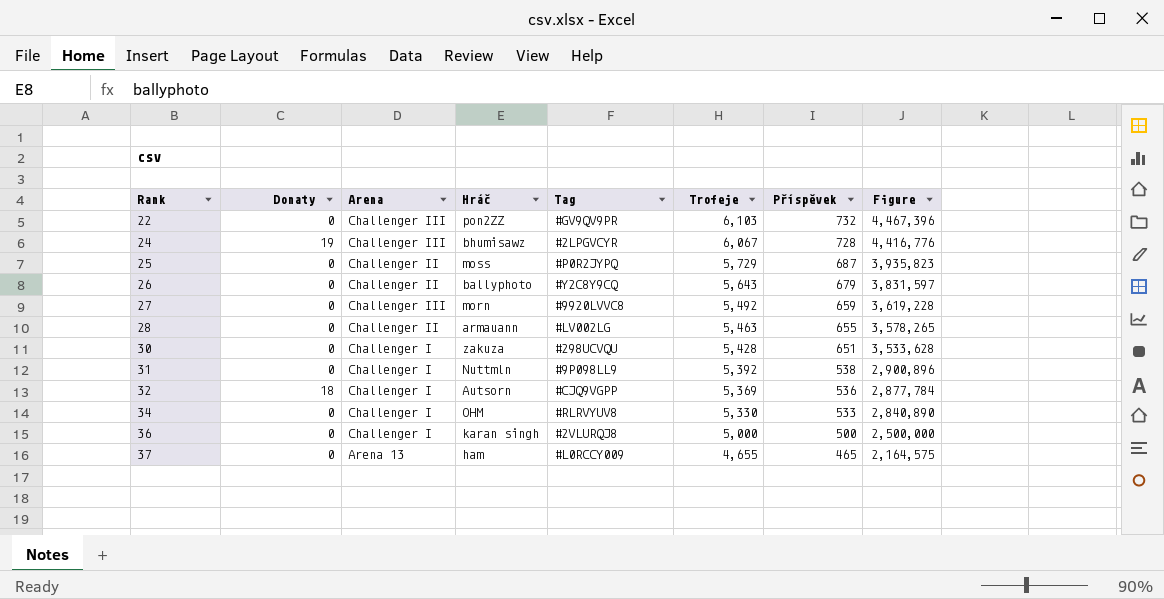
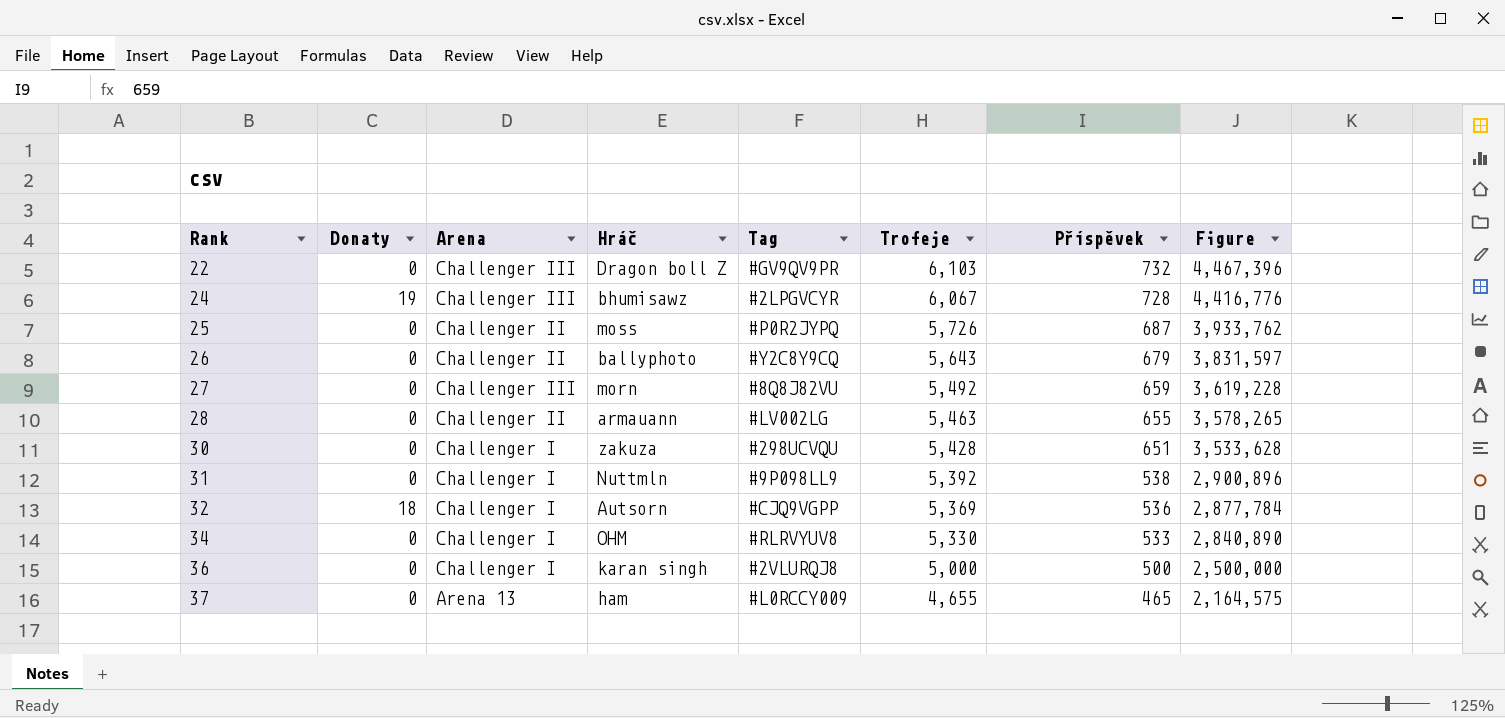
22 | Hráč: pon2ZZ -> Dragon boll Z
25 | Trofeje: 5,729 -> 5,726
25 | Figure: 3,935,823 -> 3,933,762
27 | Tag: #9920LVVC8 -> #8Q8J82VU

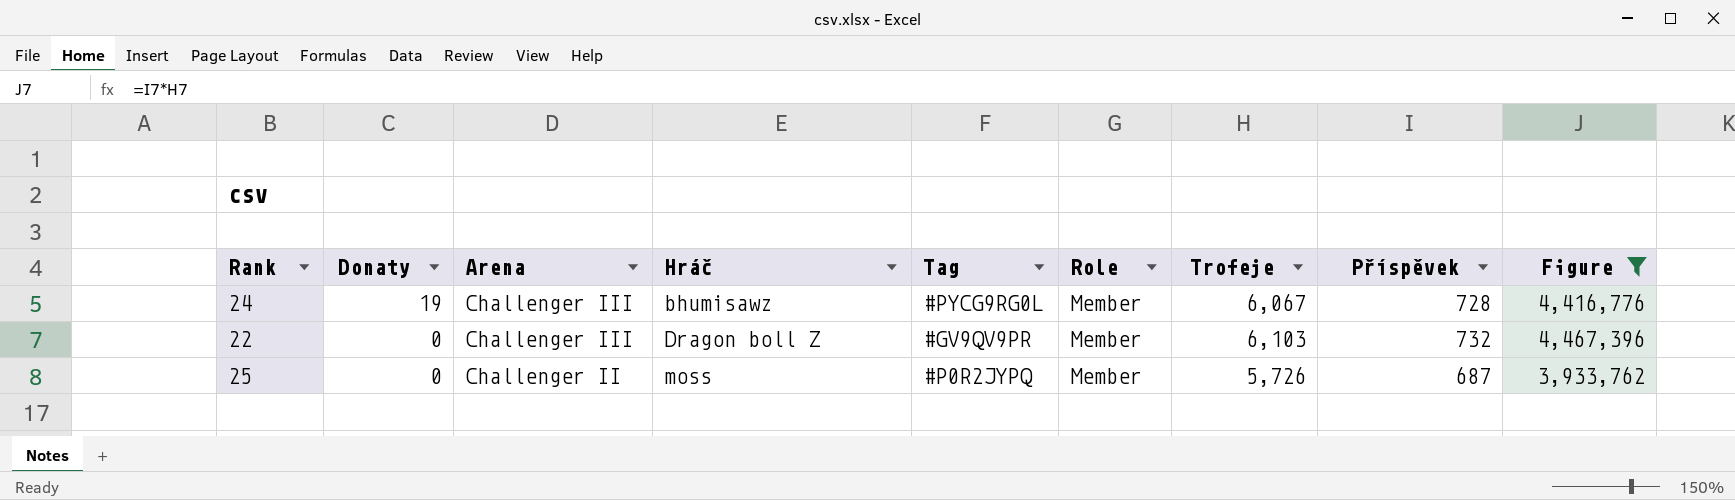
filter: none -> Figure >= 3,933,762
row order: Rank ascending -> Donaty descending
column Role | position: none -> 6
24 | Tag: #2LPGVCYR -> #PYCG9RG0L

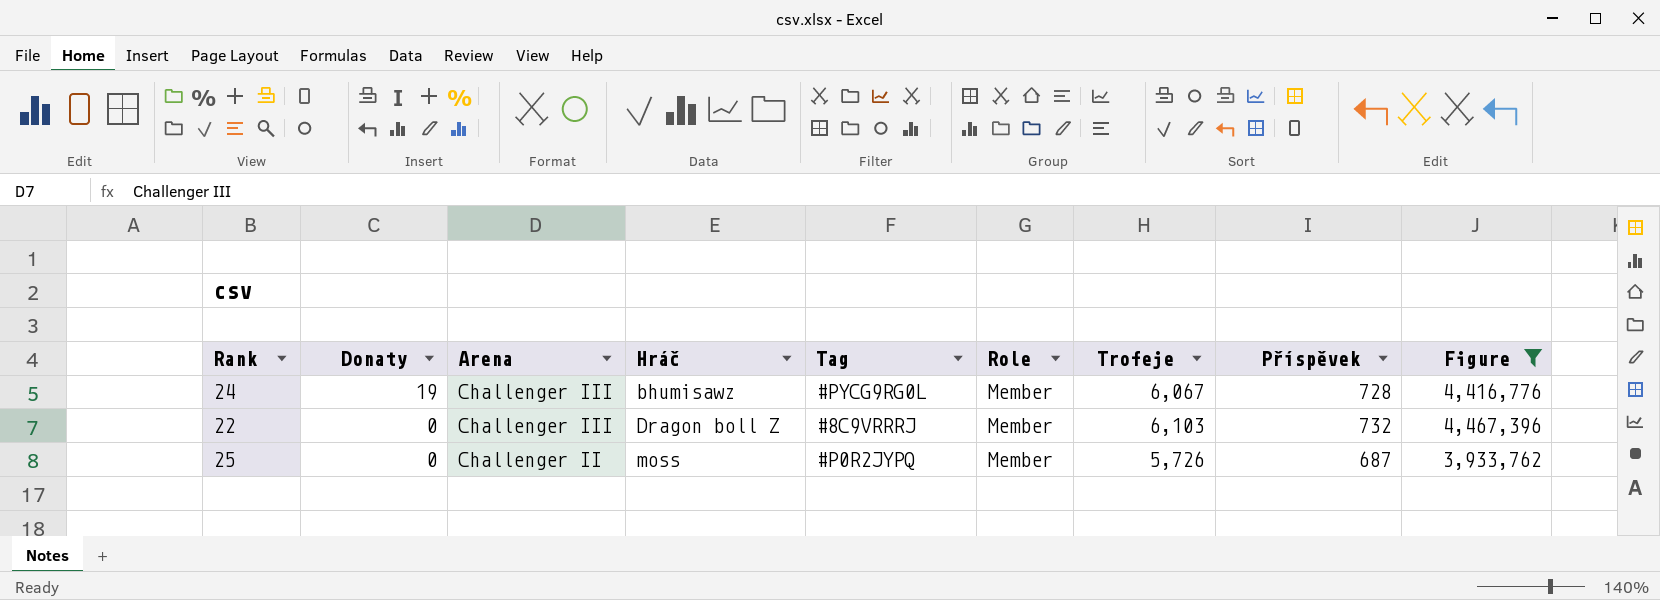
22 | Tag: #GV9QV9PR -> #8C9VRRRJ

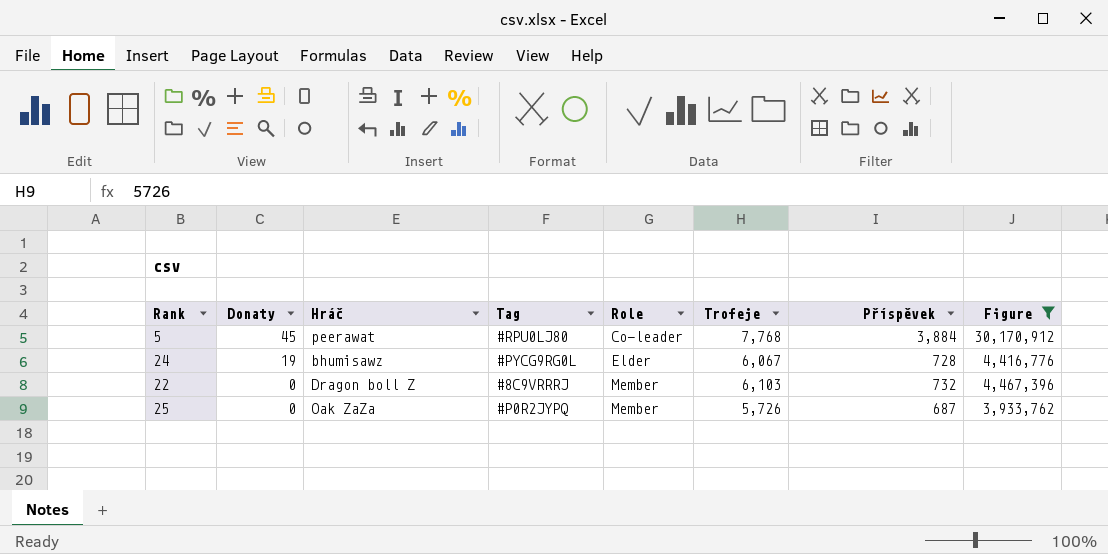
column Arena | position: 3 -> none
row 5: none -> 45 | peerawat | #RPU0LJ80 | Co-leader | 7,768 | 3,884 | 30,170,912
24 | Role: Member -> Elder
25 | Hráč: moss -> Oak ZaZa

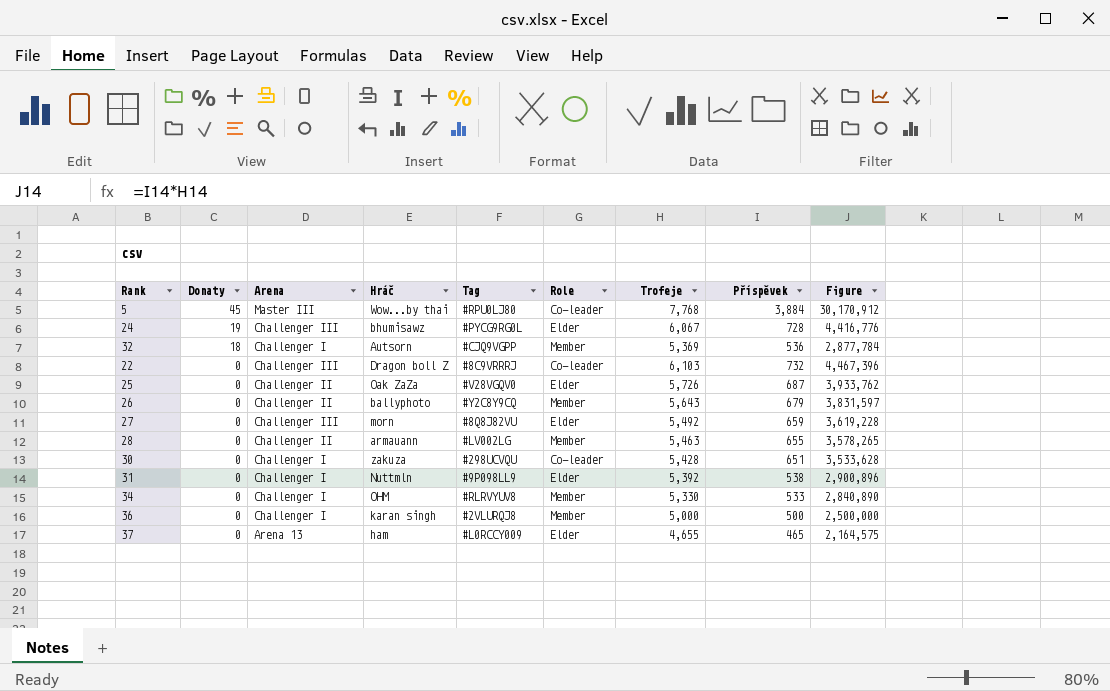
filter: Figure >= 3,933,762 -> none
column Arena | position: none -> 3
5 | Hráč: peerawat -> Wow...by thai
22 | Role: Member -> Co-leader
25 | Tag: #P0R2JYPQ -> #V28VGQV0
25 | Role: Member -> Elder

